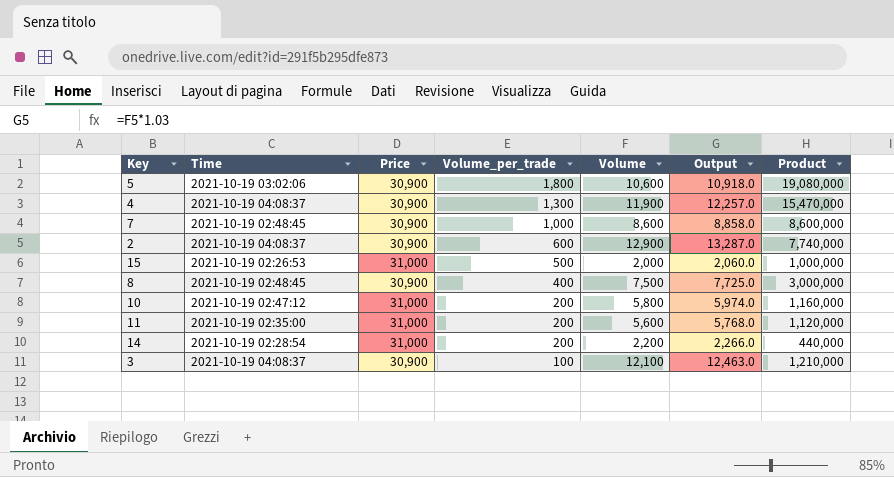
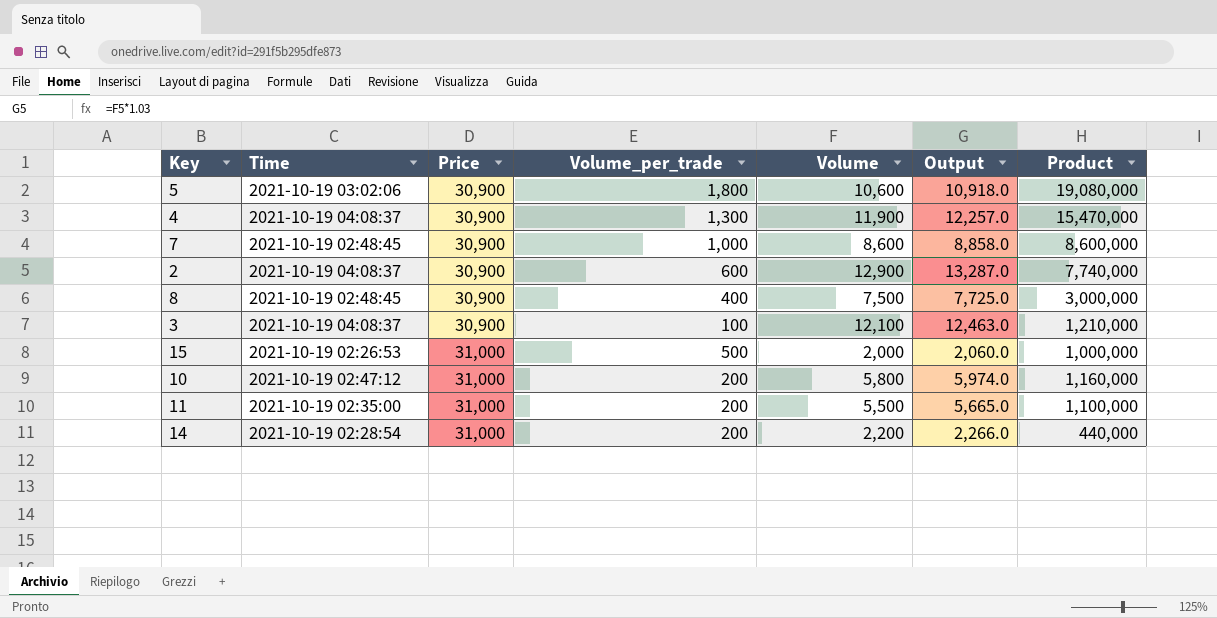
row order: Volume_per_trade descending -> Price ascending
11 | Volume: 5,600 -> 5,500
11 | Output: 5,768.0 -> 5,665.0
11 | Product: 1,120,000 -> 1,100,000

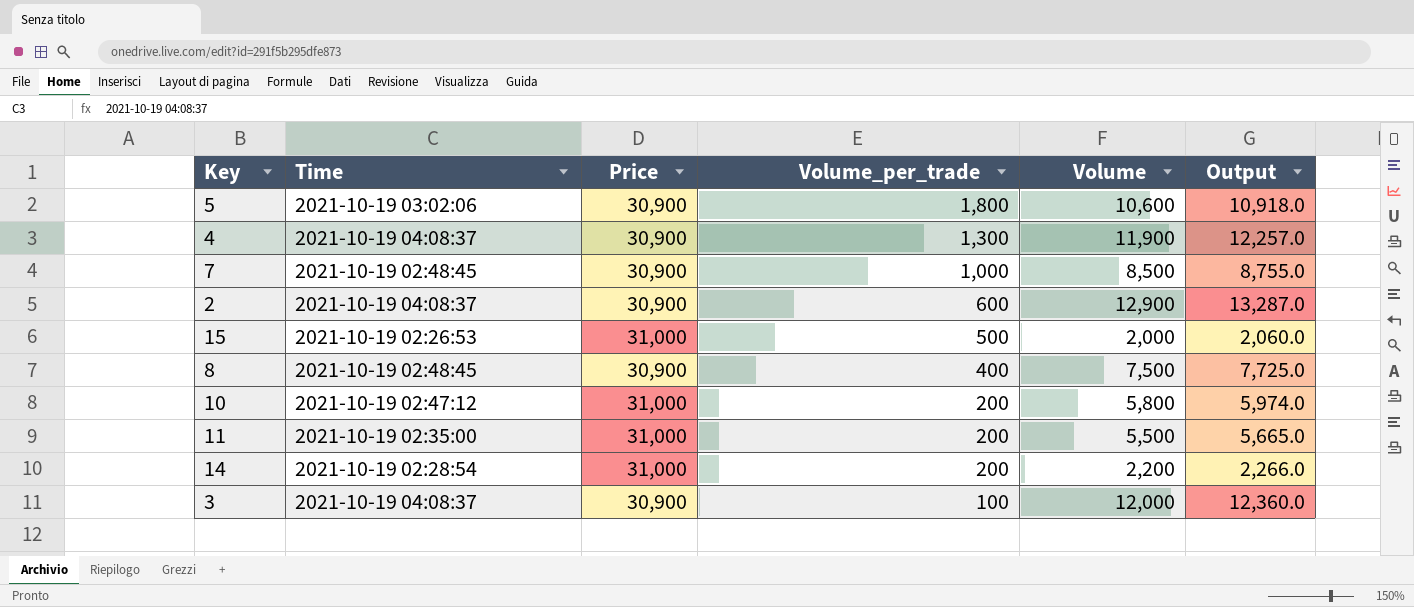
row order: Price ascending -> Volume_per_trade descending
column Product | formula: [Volume_per_trade] * [Volume] -> none
7 | Volume: 8,600 -> 8,500
7 | Output: 8,858.0 -> 8,755.0
3 | Volume: 12,100 -> 12,000
3 | Output: 12,463.0 -> 12,360.0

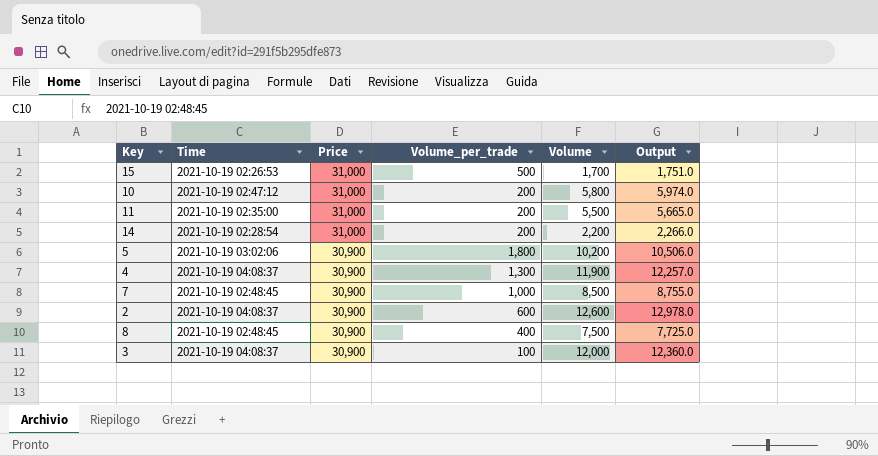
row order: Volume_per_trade descending -> Price descending
15 | Volume: 2,000 -> 1,700
15 | Output: 2,060.0 -> 1,751.0
5 | Volume: 10,600 -> 10,200
5 | Output: 10,918.0 -> 10,506.0
2 | Volume: 12,900 -> 12,600
2 | Output: 13,287.0 -> 12,978.0

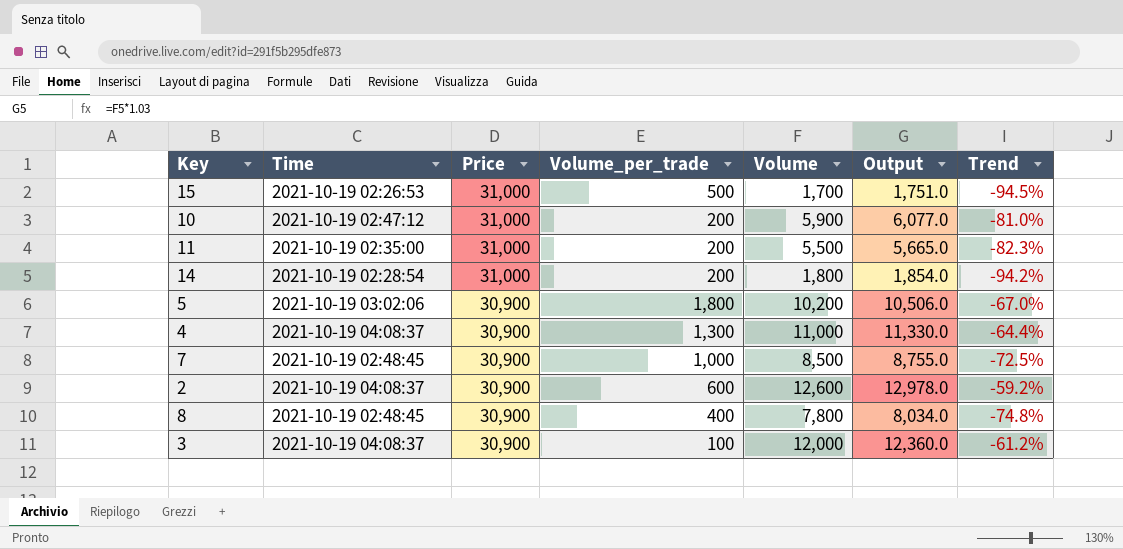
column Trend | formula: none -> ([Volume] - [Price]) / [Price]
10 | Volume: 5,800 -> 5,900
10 | Output: 5,974.0 -> 6,077.0
14 | Volume: 2,200 -> 1,800
14 | Output: 2,266.0 -> 1,854.0
4 | Volume: 11,900 -> 11,000
4 | Output: 12,257.0 -> 11,330.0
8 | Volume: 7,500 -> 7,800
8 | Output: 7,725.0 -> 8,034.0

